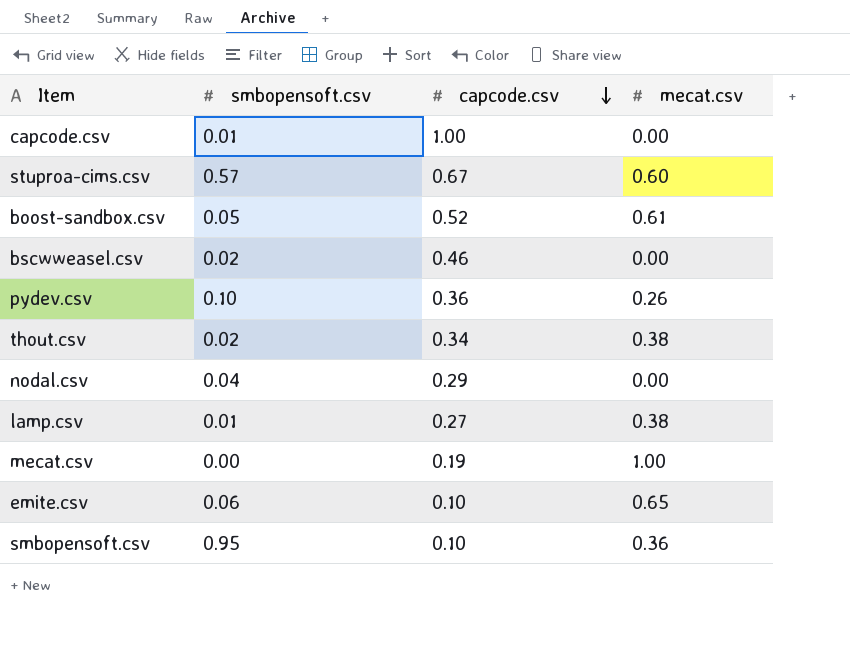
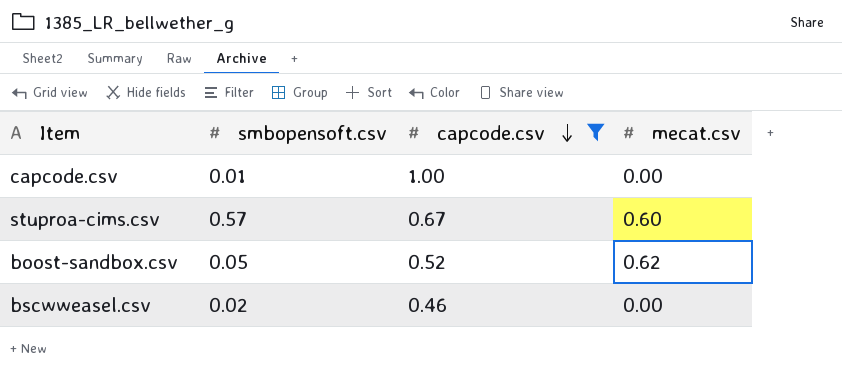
filter: none -> capcode.csv >= 0.46
boost-sandbox.csv | mecat.csv: 0.61 -> 0.62

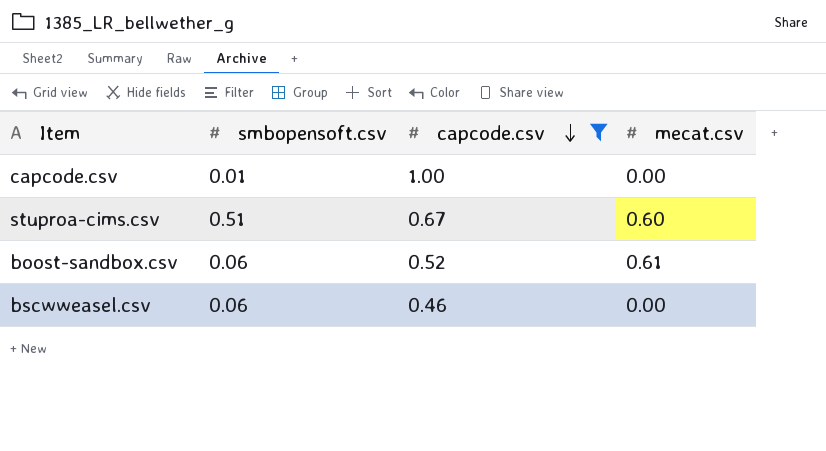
stuproa-cims.csv | smbopensoft.csv: 0.57 -> 0.51
boost-sandbox.csv | smbopensoft.csv: 0.05 -> 0.06
boost-sandbox.csv | mecat.csv: 0.62 -> 0.61
bscwweasel.csv | smbopensoft.csv: 0.02 -> 0.06

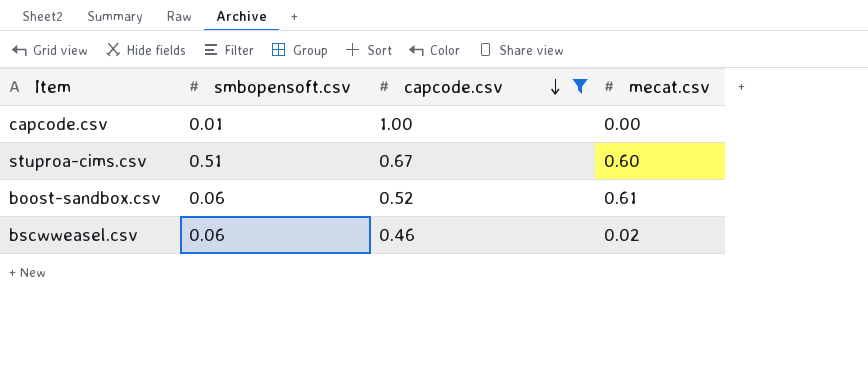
bscwweasel.csv | mecat.csv: 0.00 -> 0.02

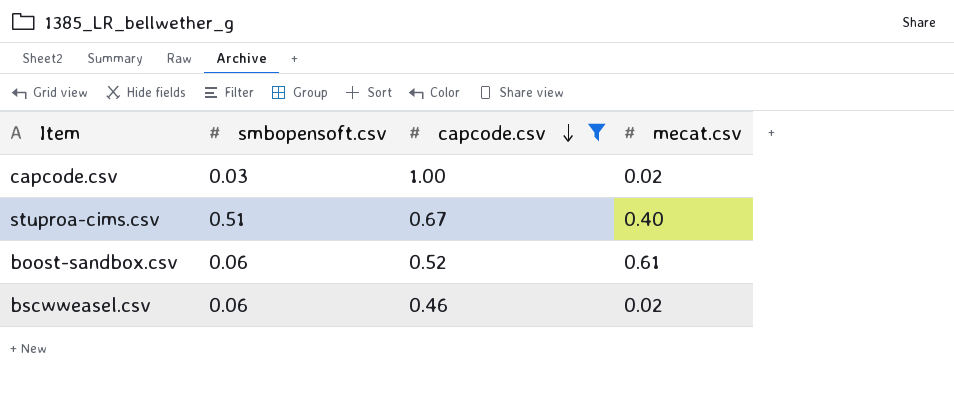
capcode.csv | smbopensoft.csv: 0.01 -> 0.03
capcode.csv | mecat.csv: 0.00 -> 0.02
stuproa-cims.csv | mecat.csv: 0.60 -> 0.40

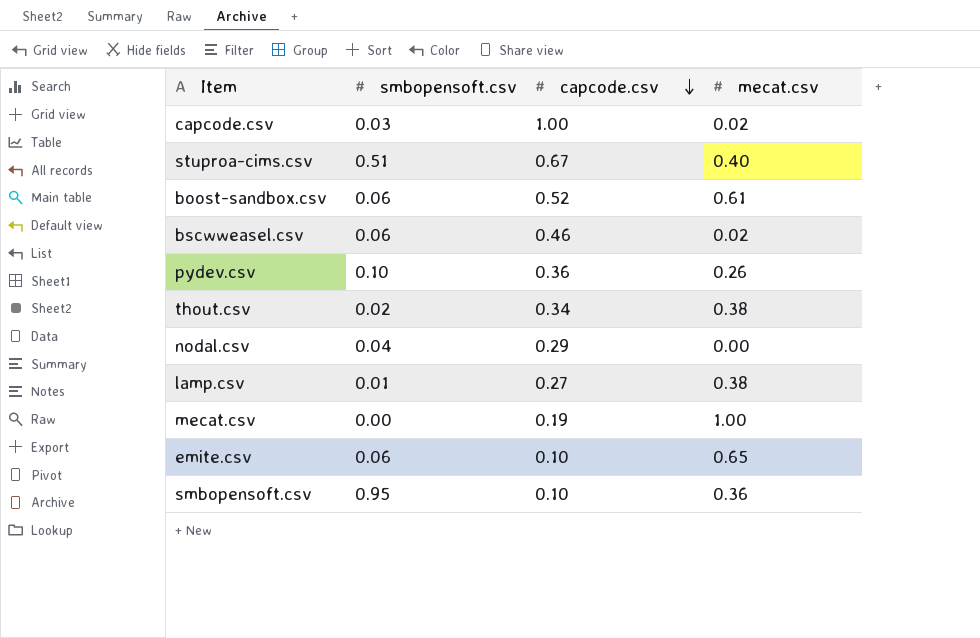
filter: capcode.csv >= 0.46 -> none

